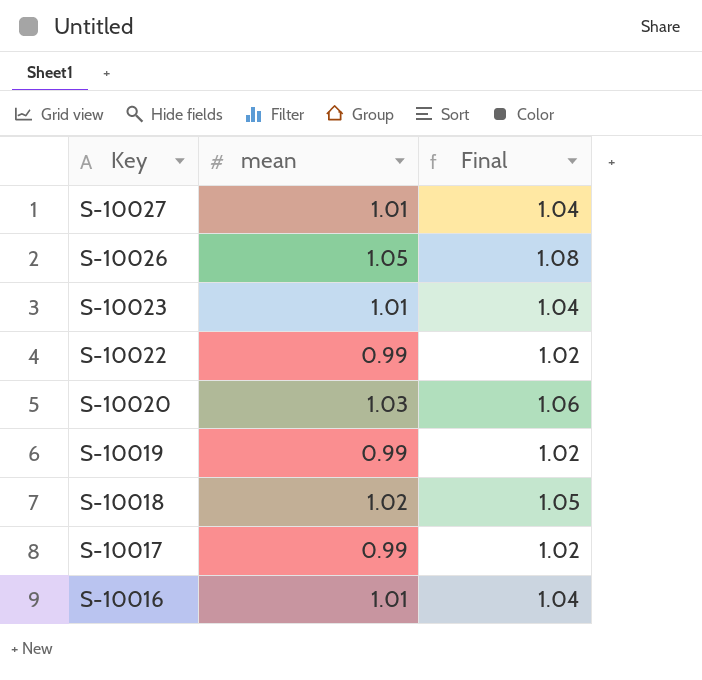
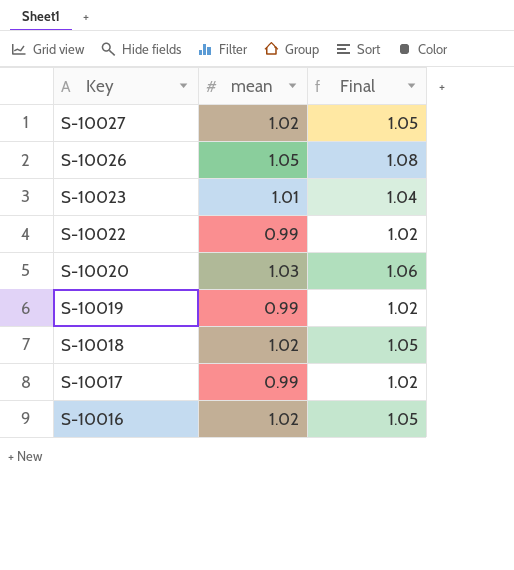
S-10027 | mean: 1.01 -> 1.02
S-10027 | Final: 1.04 -> 1.05
S-10016 | mean: 1.01 -> 1.02
S-10016 | Final: 1.04 -> 1.05

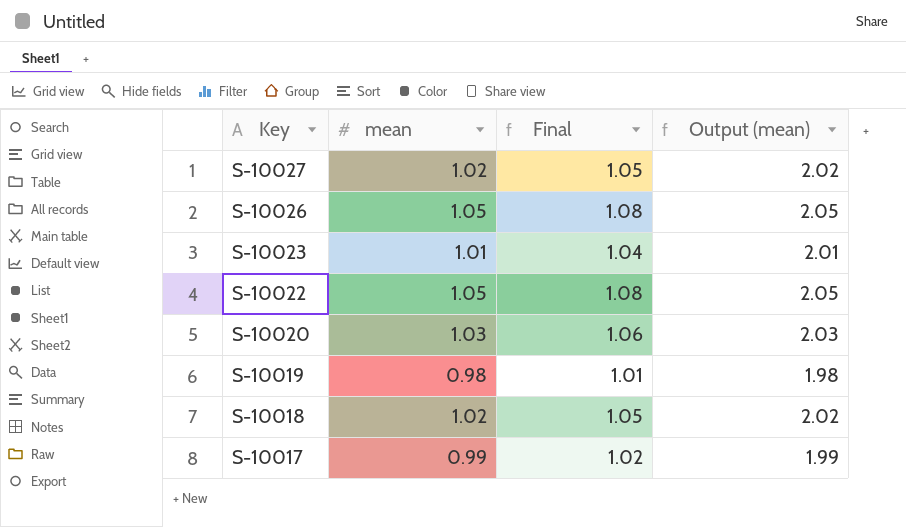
column Output (mean) | formula: none -> [mean] + 1
row S-10016: 1.02 | 1.05 -> none
S-10022 | mean: 0.99 -> 1.05
S-10022 | Final: 1.02 -> 1.08
S-10019 | mean: 0.99 -> 0.98
S-10019 | Final: 1.02 -> 1.01

